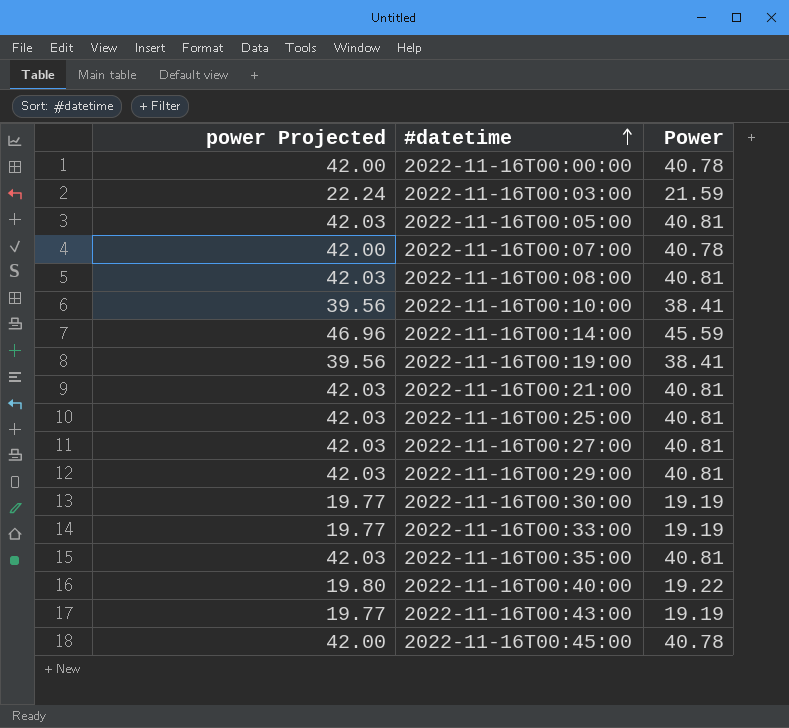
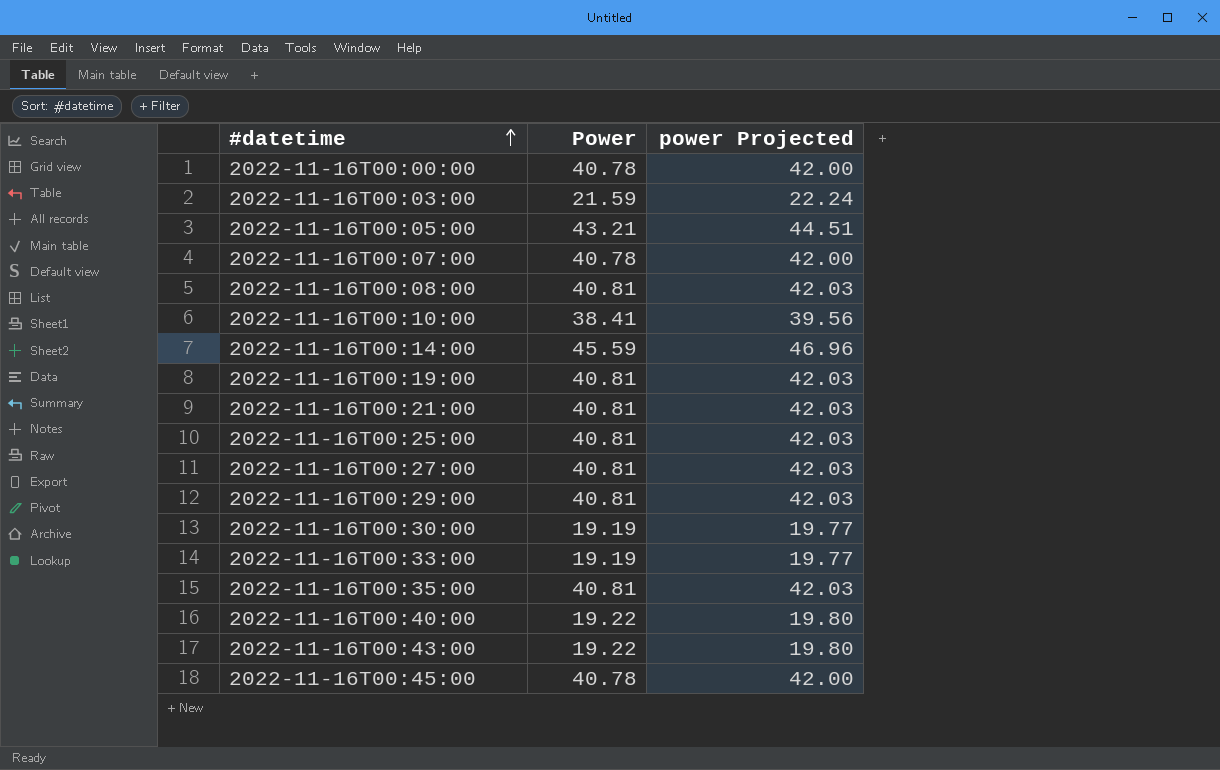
column power Projected | position: 1 -> 3
2022-11-16T00:05:00 | Power: 40.81 -> 43.21
2022-11-16T00:05:00 | power Projected: 42.03 -> 44.51
2022-11-16T00:19:00 | Power: 38.41 -> 40.81
2022-11-16T00:19:00 | power Projected: 39.56 -> 42.03
2022-11-16T00:43:00 | Power: 19.19 -> 19.22
2022-11-16T00:43:00 | power Projected: 19.77 -> 19.80

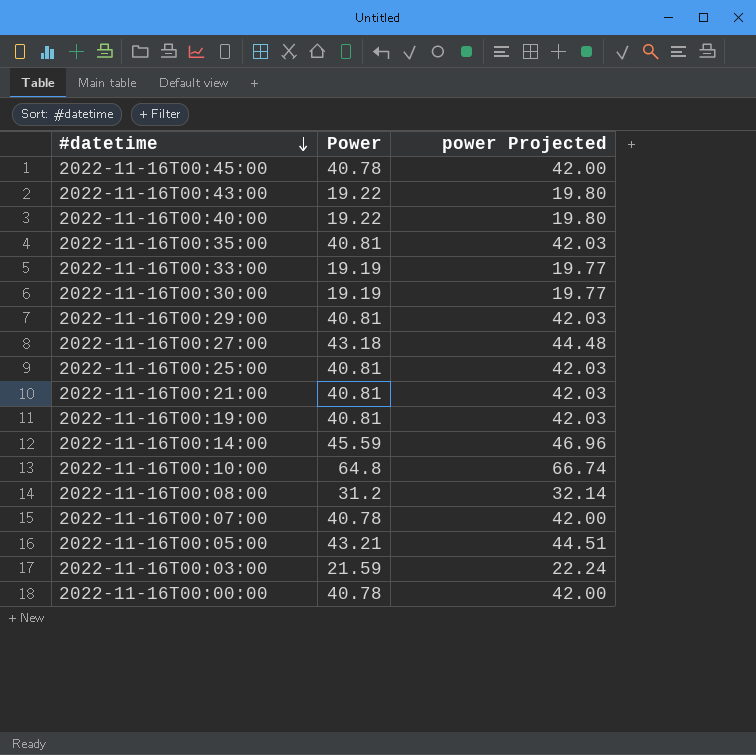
row order: #datetime ascending -> #datetime descending
2022-11-16T00:27:00 | Power: 40.81 -> 43.18
2022-11-16T00:27:00 | power Projected: 42.03 -> 44.48
2022-11-16T00:10:00 | Power: 38.41 -> 64.8
2022-11-16T00:10:00 | power Projected: 39.56 -> 66.74
2022-11-16T00:08:00 | Power: 40.81 -> 31.2
2022-11-16T00:08:00 | power Projected: 42.03 -> 32.14

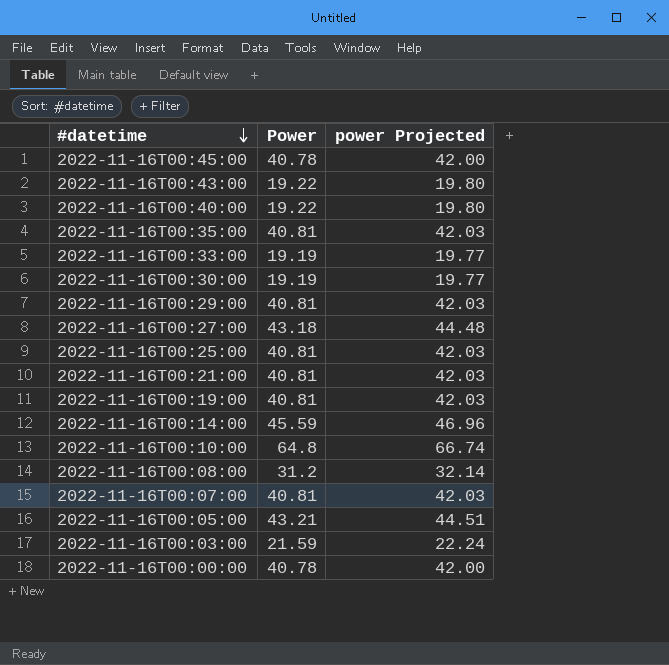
2022-11-16T00:07:00 | Power: 40.78 -> 40.81
2022-11-16T00:07:00 | power Projected: 42.00 -> 42.03

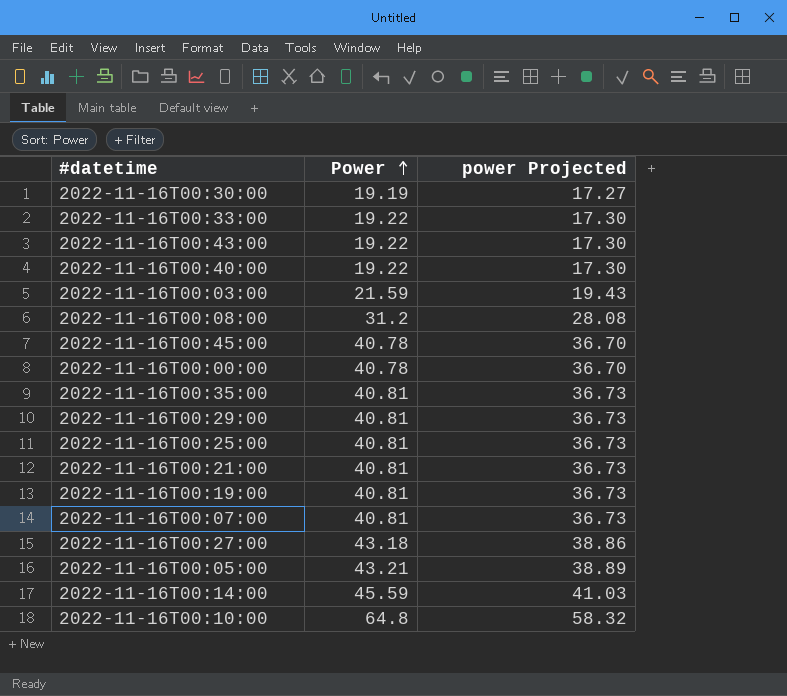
row order: #datetime descending -> Power ascending
column power Projected | formula: [Power] * 1.03 -> [Power] * 0.9
2022-11-16T00:33:00 | Power: 19.19 -> 19.22

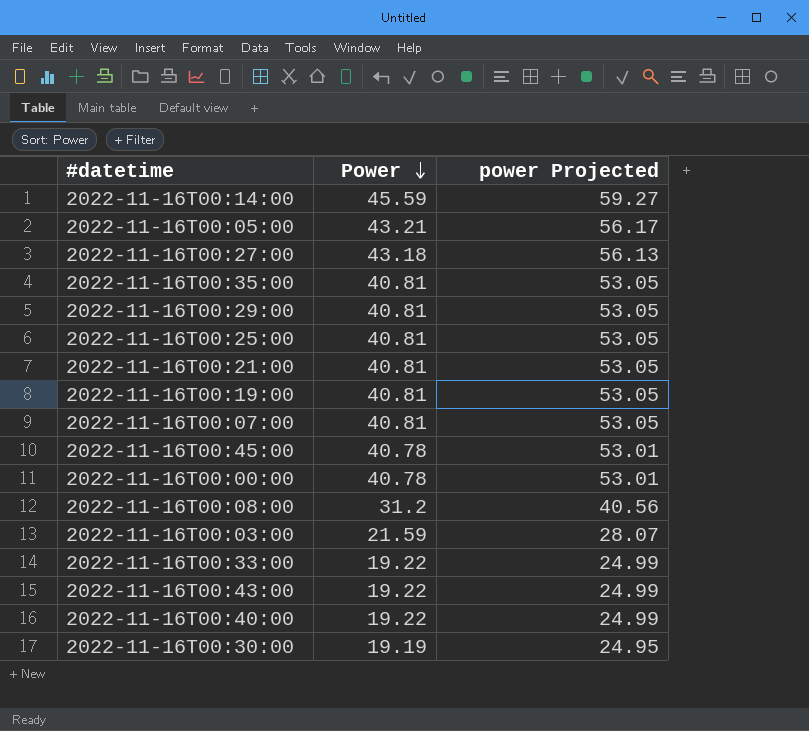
row order: Power ascending -> Power descending
column power Projected | formula: [Power] * 0.9 -> [Power] * 1.3
row 2022-11-16T00:10:00: 64.8 | 58.32 -> none

